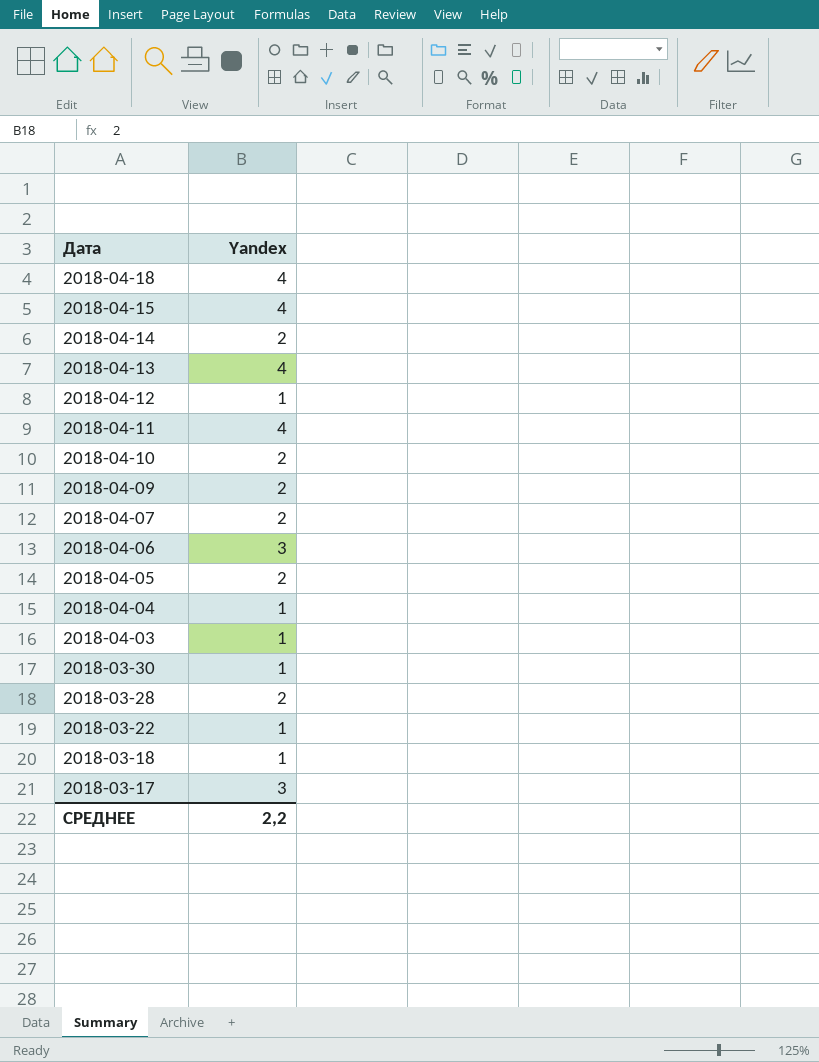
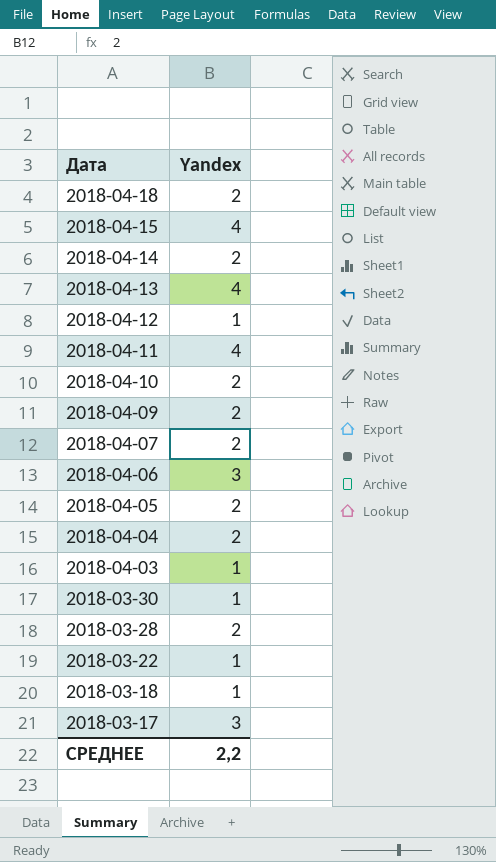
2018-04-18 | Yandex: 4 -> 2
2018-04-04 | Yandex: 1 -> 2

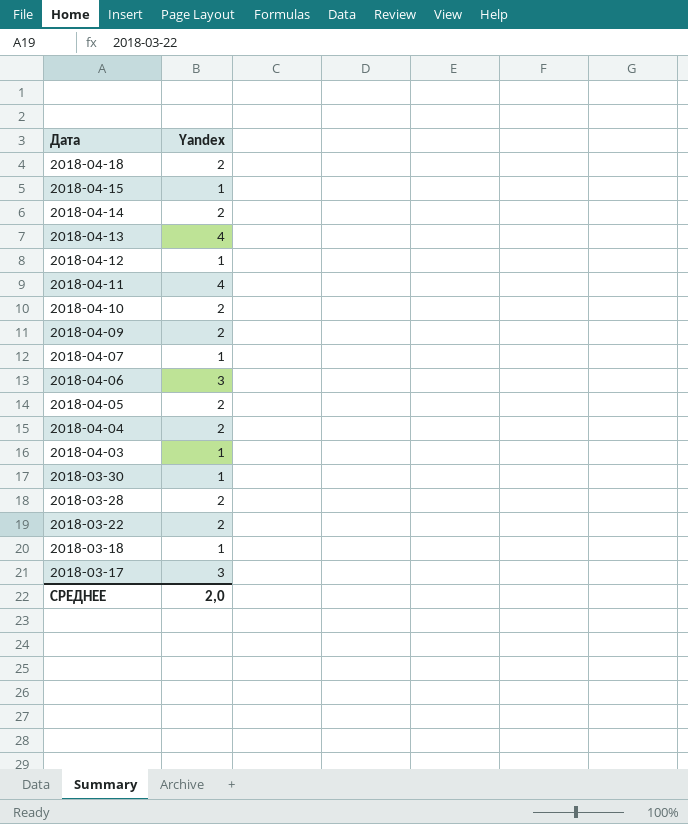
2018-04-15 | Yandex: 4 -> 1
2018-04-07 | Yandex: 2 -> 1
2018-03-22 | Yandex: 1 -> 2
СРЕДНЕЕ | Yandex: 2,2 -> 2,0

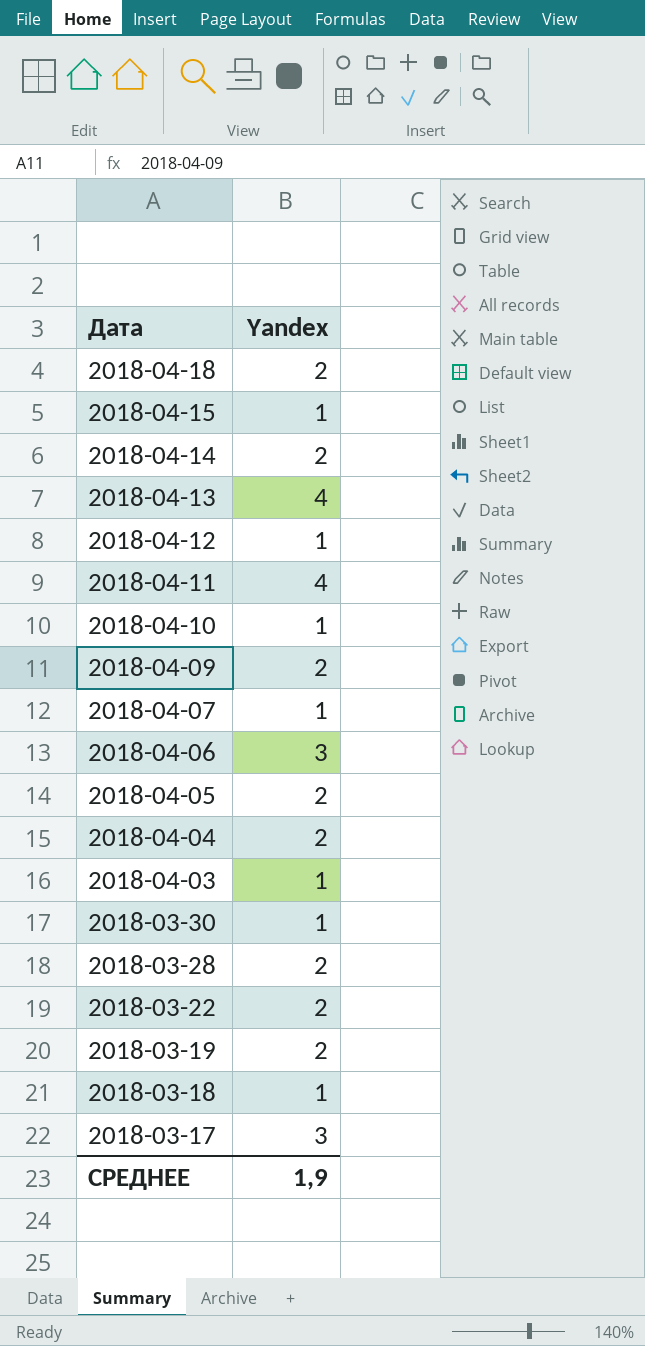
2018-04-10 | Yandex: 2 -> 1
row 2018-03-19: none -> 2
СРЕДНЕЕ | Yandex: 2,0 -> 1,9

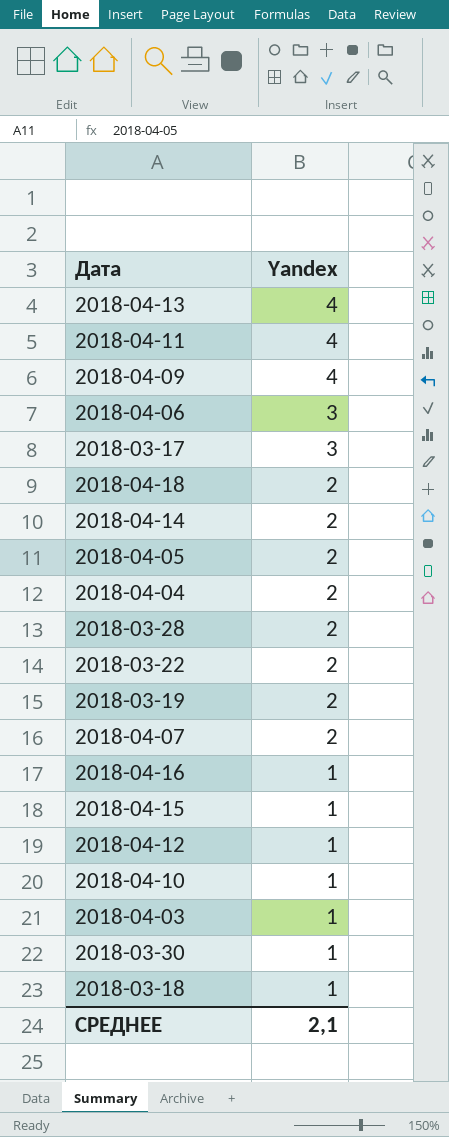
row order: Дата descending -> Yandex descending
2018-04-09 | Yandex: 2 -> 4
2018-04-07 | Yandex: 1 -> 2
row 2018-04-16: none -> 1
СРЕДНЕЕ | Yandex: 1,9 -> 2,1

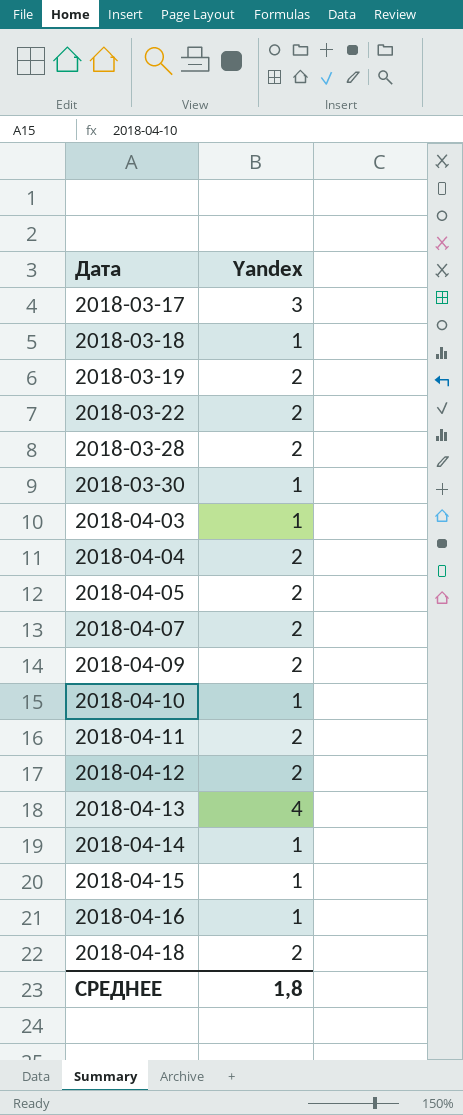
row order: Yandex descending -> Дата ascending
row 2018-04-06: 3 -> none
2018-04-09 | Yandex: 4 -> 2
2018-04-11 | Yandex: 4 -> 2
2018-04-12 | Yandex: 1 -> 2
2018-04-14 | Yandex: 2 -> 1
СРЕДНЕЕ | Yandex: 2,1 -> 1,8

